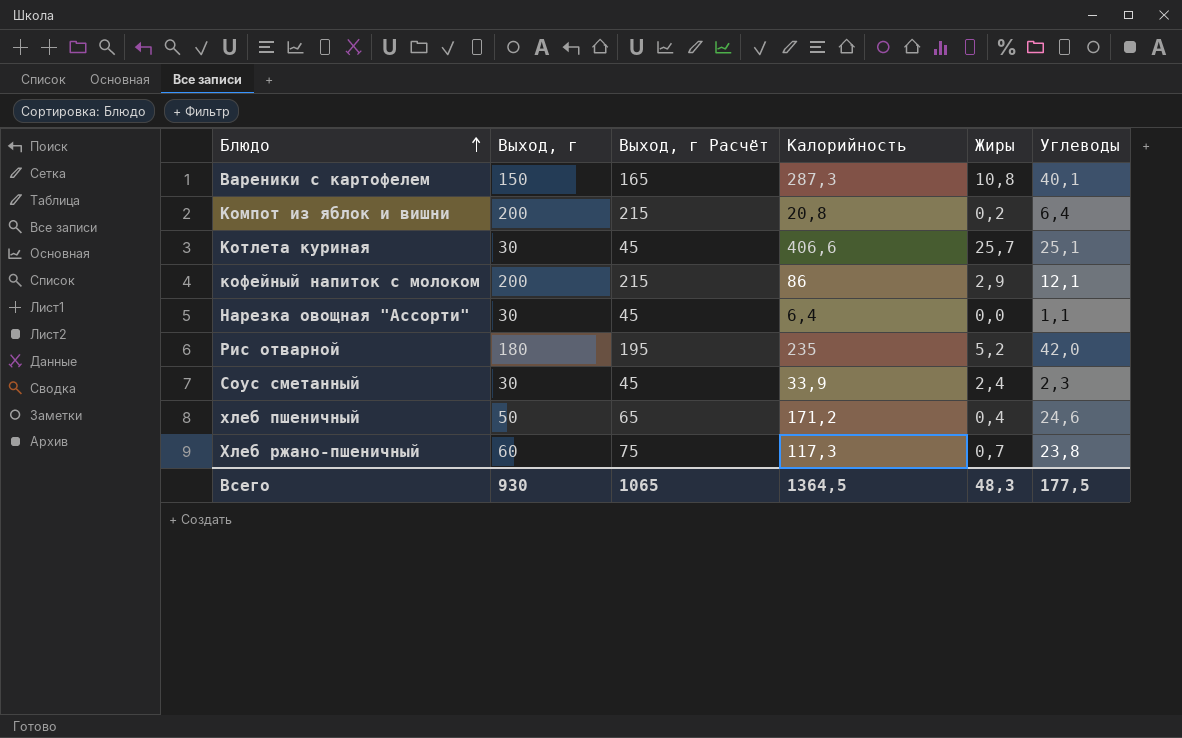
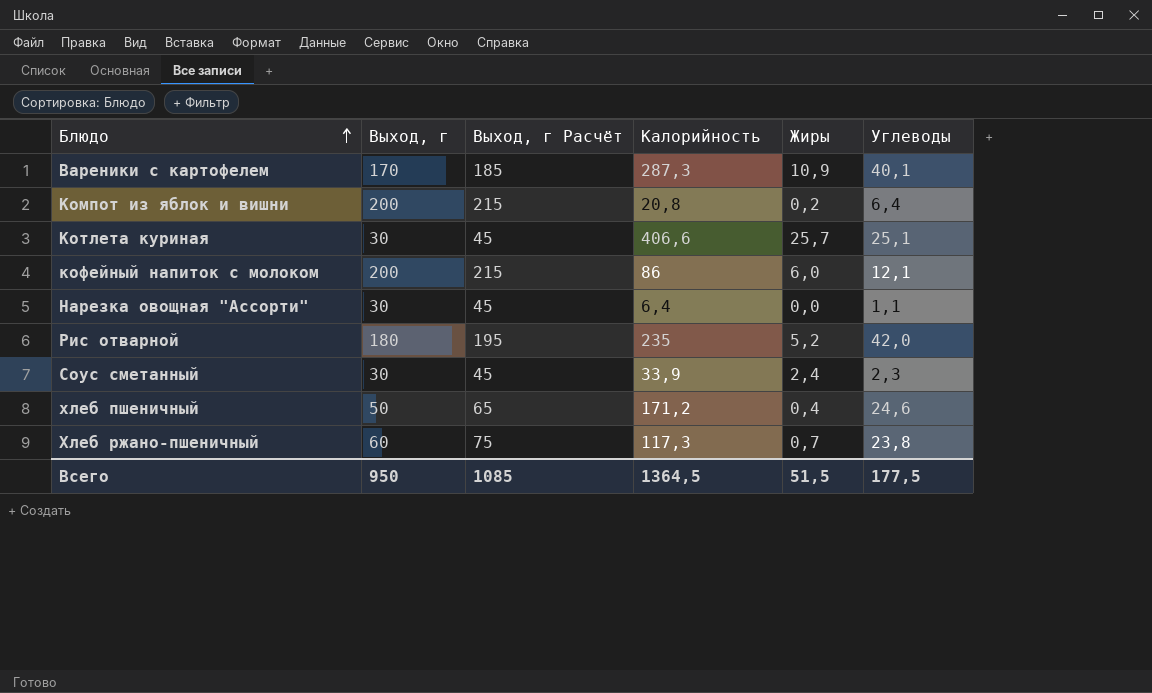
Вареники с картофелем | Выход, г: 150 -> 170
Вареники с картофелем | Выход, г Расчёт: 165 -> 185
Вареники с картофелем | Жиры: 10,8 -> 10,9
кофейный напиток с молоком | Жиры: 2,9 -> 6,0
Всего | Выход, г: 930 -> 950
Всего | Выход, г Расчёт: 1065 -> 1085
Всего | Жиры: 48,3 -> 51,5

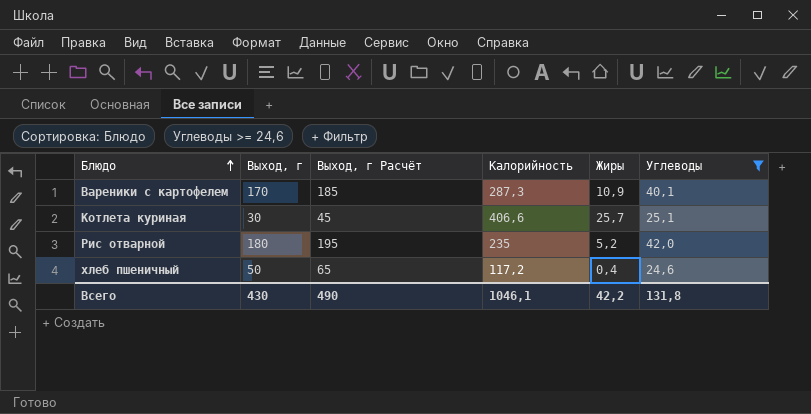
filter: none -> Углеводы >= 24,6
хлеб пшеничный | Калорийность: 171,2 -> 117,2
Всего | Выход, г: 950 -> 430
Всего | Выход, г Расчёт: 1085 -> 490
Всего | Калорийность: 1364,5 -> 1046,1
Всего | Жиры: 51,5 -> 42,2
Всего | Углеводы: 177,5 -> 131,8

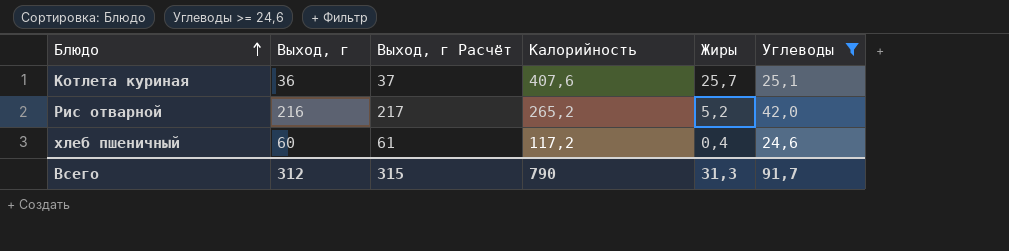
column Выход, г Расчёт | formula: [Выход, г] + 15 -> [Выход, г] + 1
row Вареники с картофелем: 170 | 185 | 287,3 | 10,9 | 40,1 -> none
Котлета куриная | Выход, г: 30 -> 36
Котлета куриная | Калорийность: 406,6 -> 407,6
Рис отварной | Выход, г: 180 -> 216
Рис отварной | Калорийность: 235 -> 265,2
хлеб пшеничный | Выход, г: 50 -> 60
Всего | Выход, г: 430 -> 312
Всего | Выход, г Расчёт: 490 -> 315
Всего | Калорийность: 1046,1 -> 790
Всего | Жиры: 42,2 -> 31,3
Всего | Углеводы: 131,8 -> 91,7

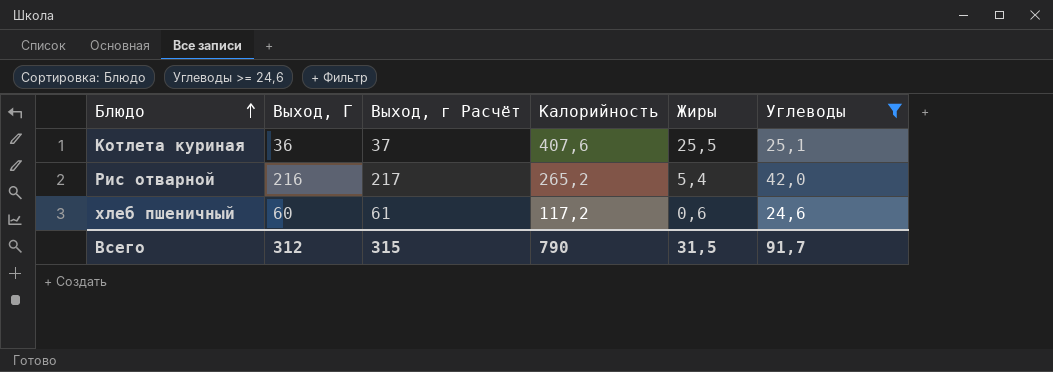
column name: Выход, г -> Выход, Г
Котлета куриная | Жиры: 25,7 -> 25,5
Рис отварной | Жиры: 5,2 -> 5,4
хлеб пшеничный | Жиры: 0,4 -> 0,6
Всего | Жиры: 31,3 -> 31,5

